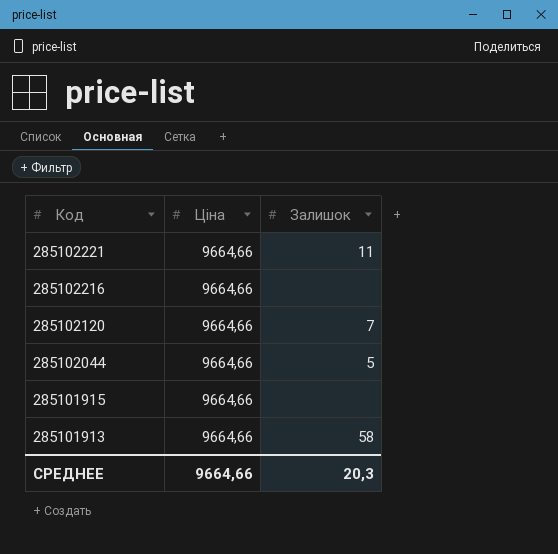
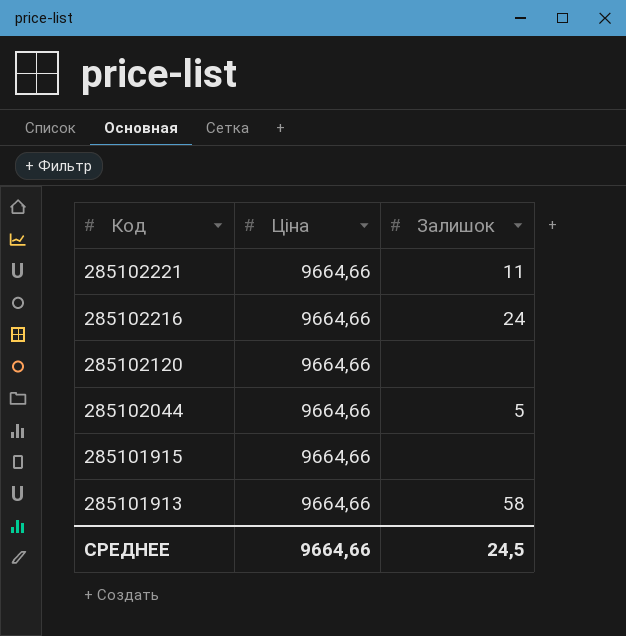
285102216 | Залишок: none -> 24
285102120 | Залишок: 7 -> none
СРЕДНЕЕ | Залишок: 20,3 -> 24,5

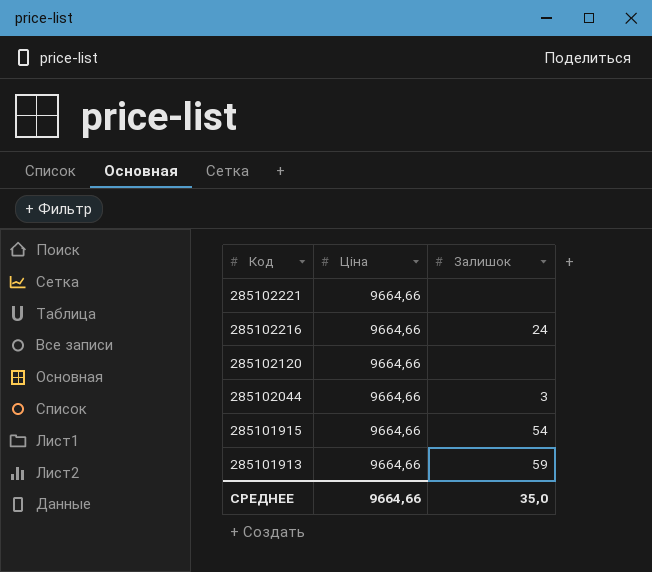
285102221 | Залишок: 11 -> none
285102044 | Залишок: 5 -> 3
285101915 | Залишок: none -> 54
285101913 | Залишок: 58 -> 59
СРЕДНЕЕ | Залишок: 24,5 -> 35,0

